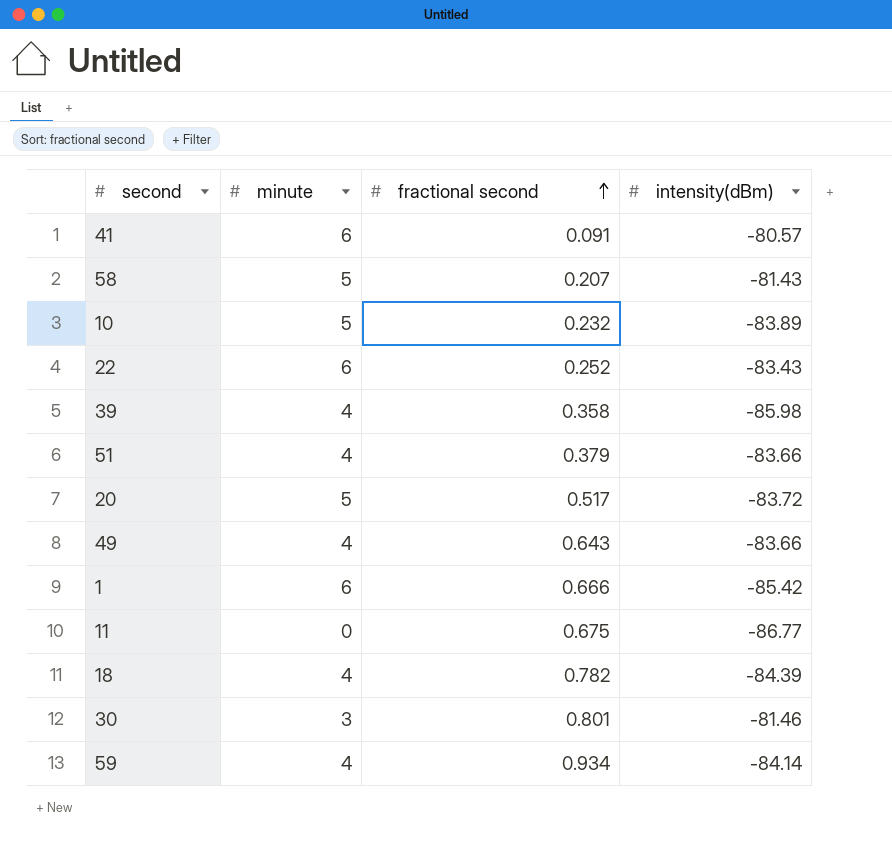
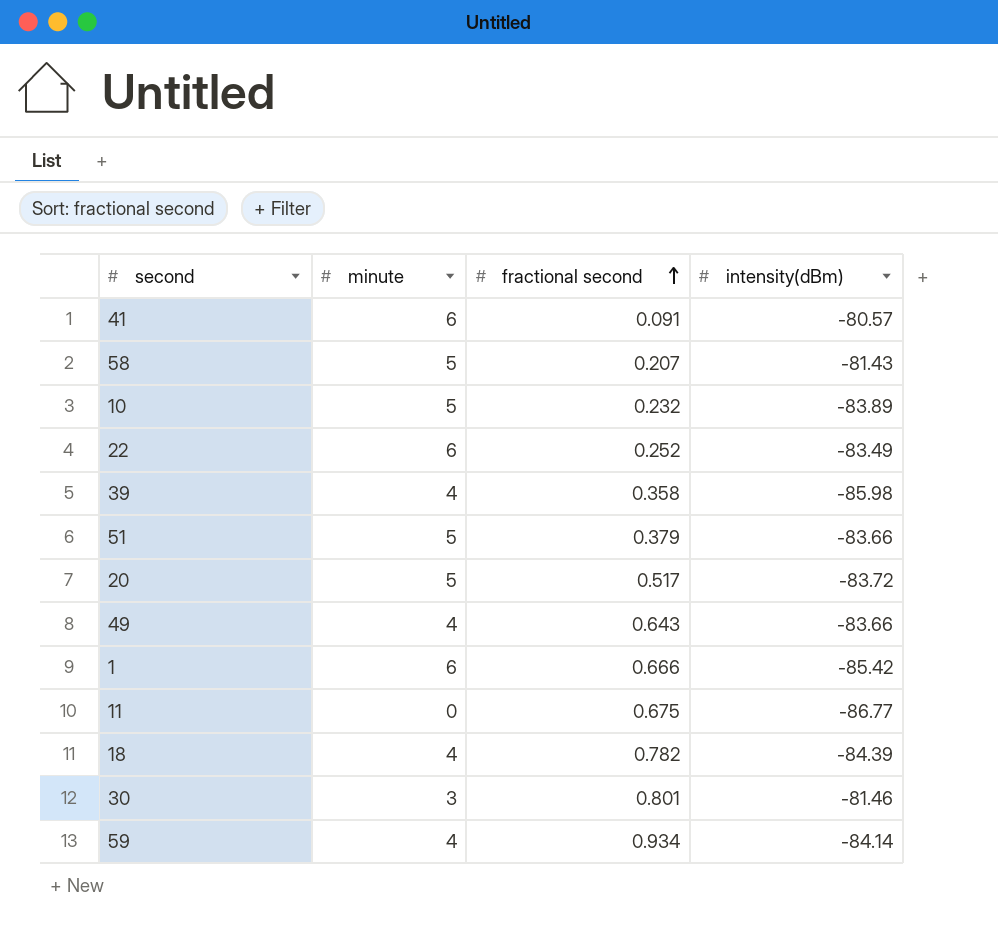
22 | intensity(dBm): -83.43 -> -83.49
51 | minute: 4 -> 5

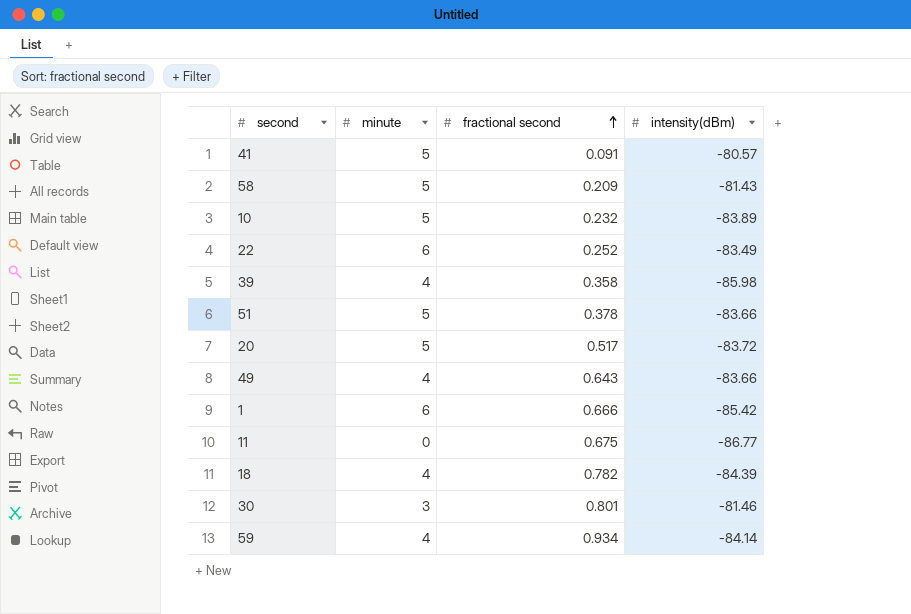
41 | minute: 6 -> 5
58 | fractional second: 0.207 -> 0.209
51 | fractional second: 0.379 -> 0.378

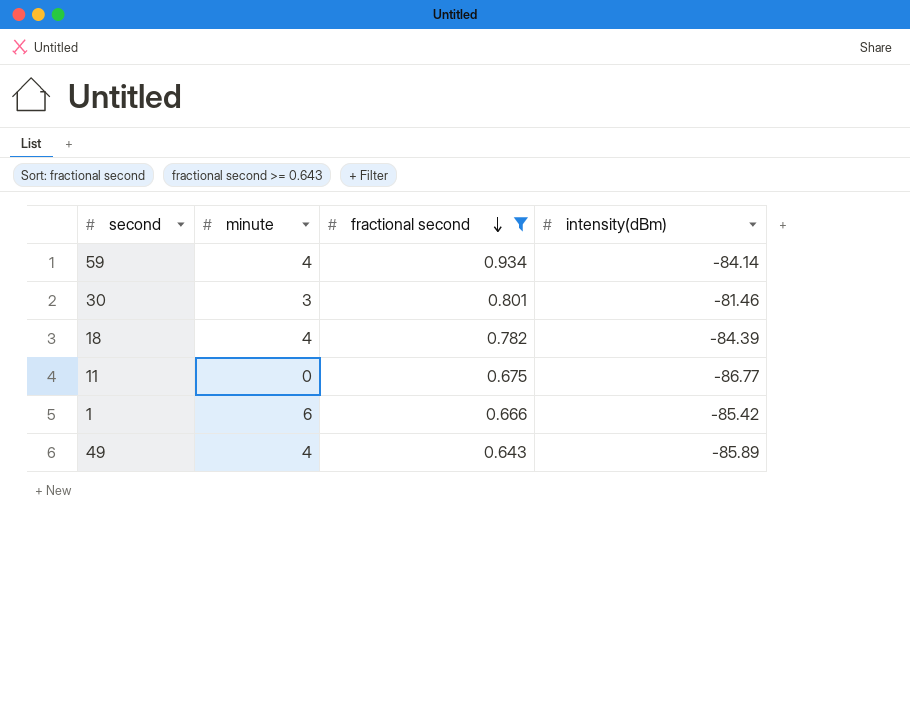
filter: none -> fractional second >= 0.643
row order: fractional second ascending -> fractional second descending
49 | intensity(dBm): -83.66 -> -85.89

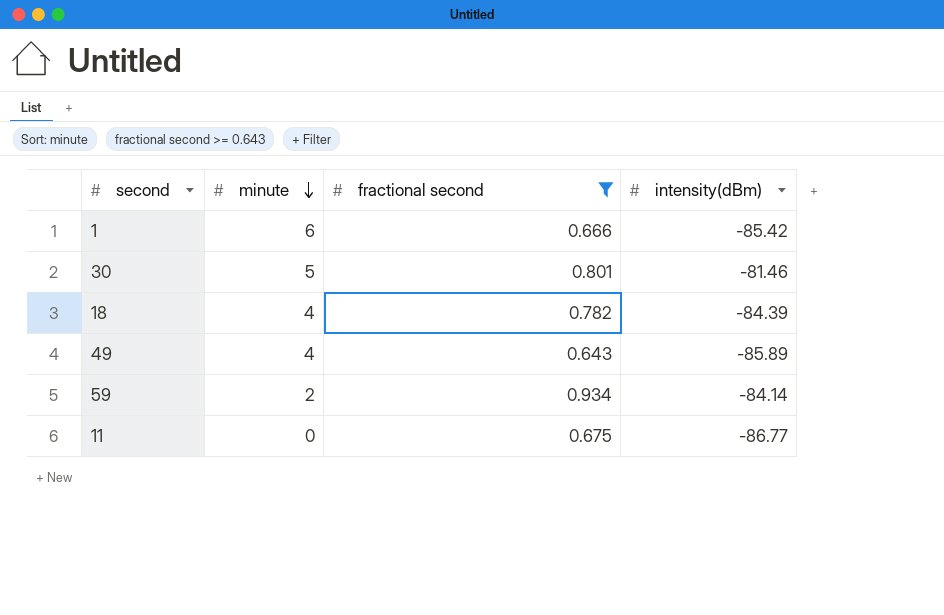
row order: fractional second descending -> minute descending
30 | minute: 3 -> 5
59 | minute: 4 -> 2

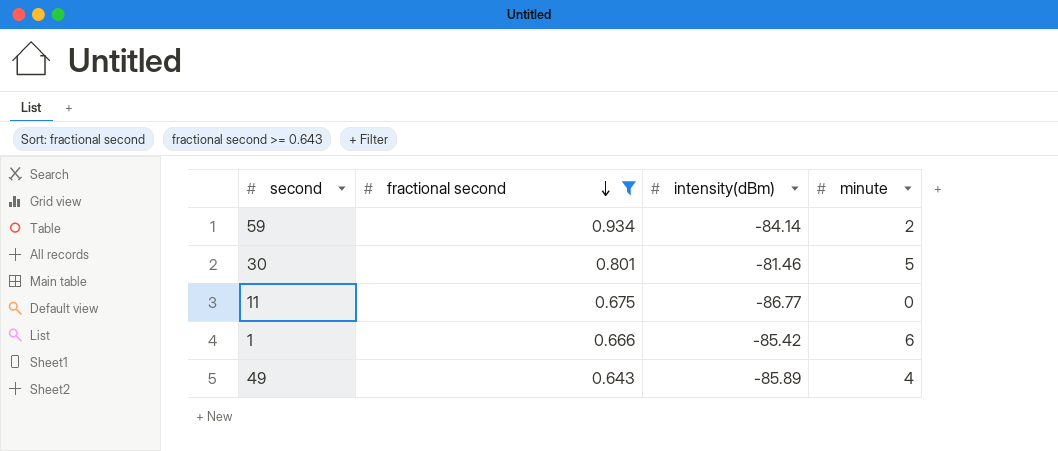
row order: minute descending -> fractional second descending
column minute | position: 2 -> 4
row 18: 4 | 0.782 | -84.39 -> none

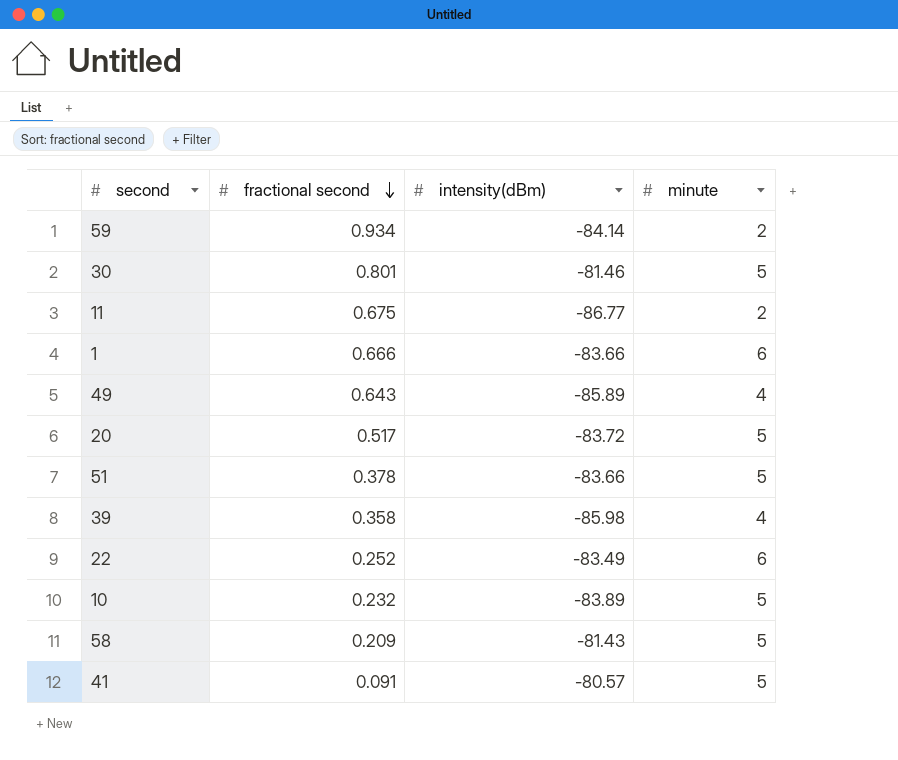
filter: fractional second >= 0.643 -> none
11 | minute: 0 -> 2
1 | intensity(dBm): -85.42 -> -83.66

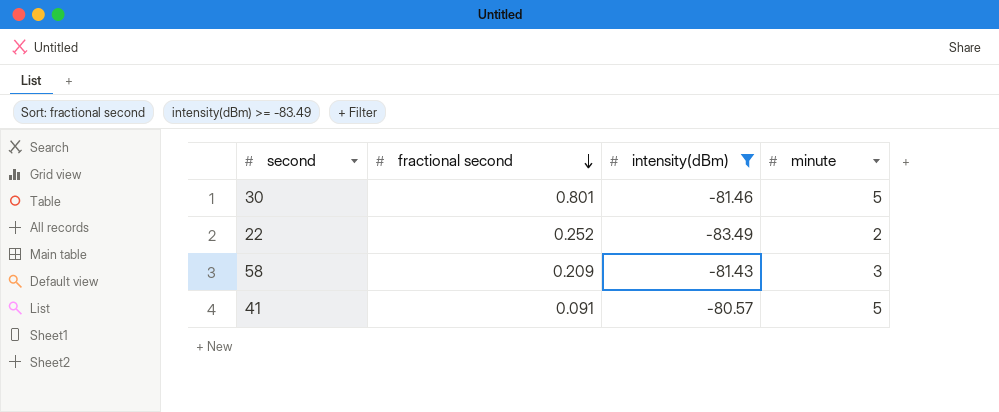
filter: none -> intensity(dBm) >= -83.49
22 | minute: 6 -> 2
58 | minute: 5 -> 3

